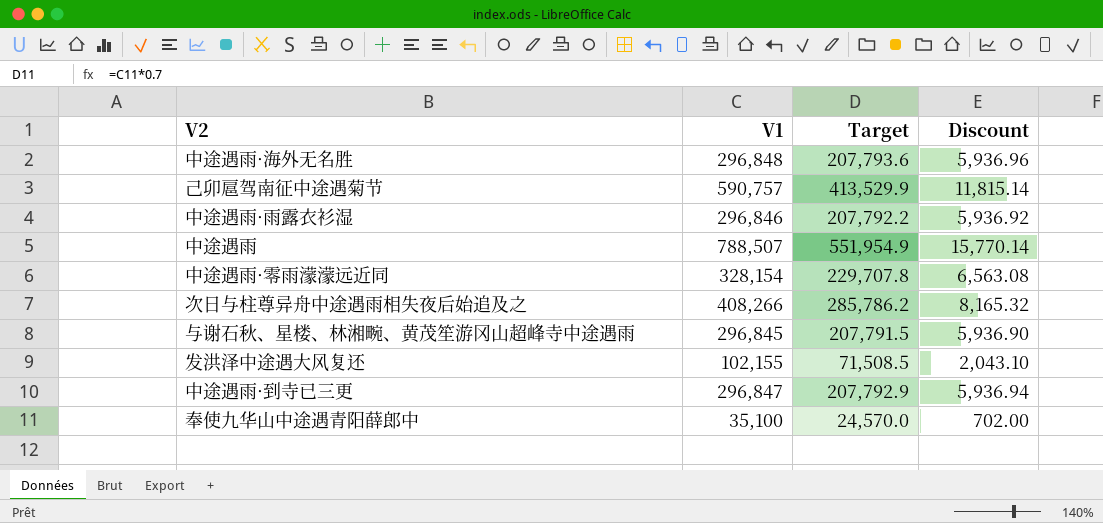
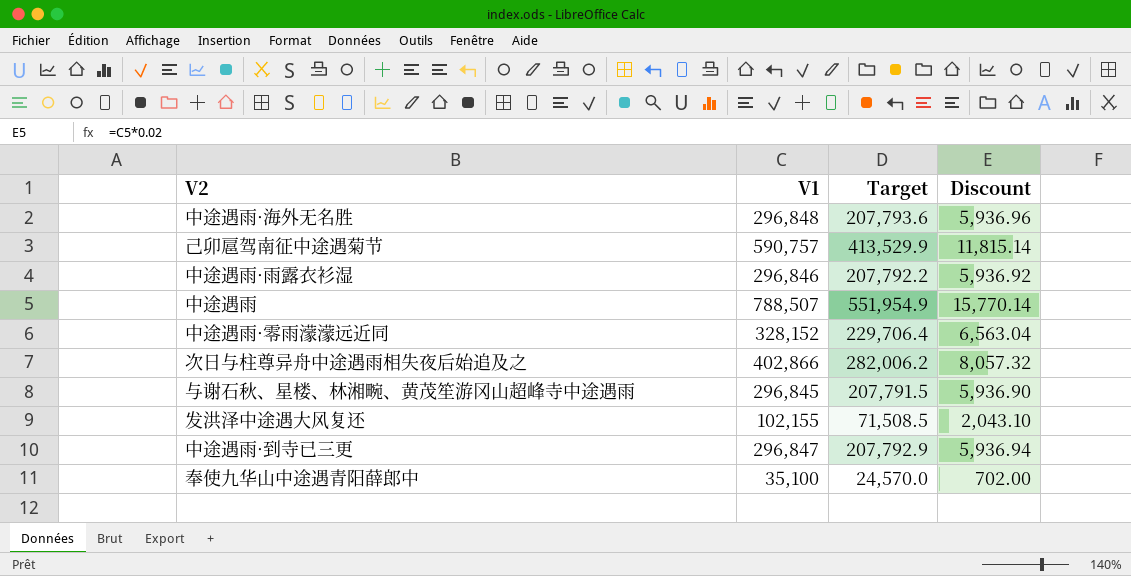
中途遇雨·零雨濛濛远近同 | V1: 328,154 -> 328,152
中途遇雨·零雨濛濛远近同 | Target: 229,707.8 -> 229,706.4
中途遇雨·零雨濛濛远近同 | Discount: 6,563.08 -> 6,563.04
次日与柱尊异舟中途遇雨相失夜后始追及之 | V1: 408,266 -> 402,866
次日与柱尊异舟中途遇雨相失夜后始追及之 | Target: 285,786.2 -> 282,006.2
次日与柱尊异舟中途遇雨相失夜后始追及之 | Discount: 8,165.32 -> 8,057.32

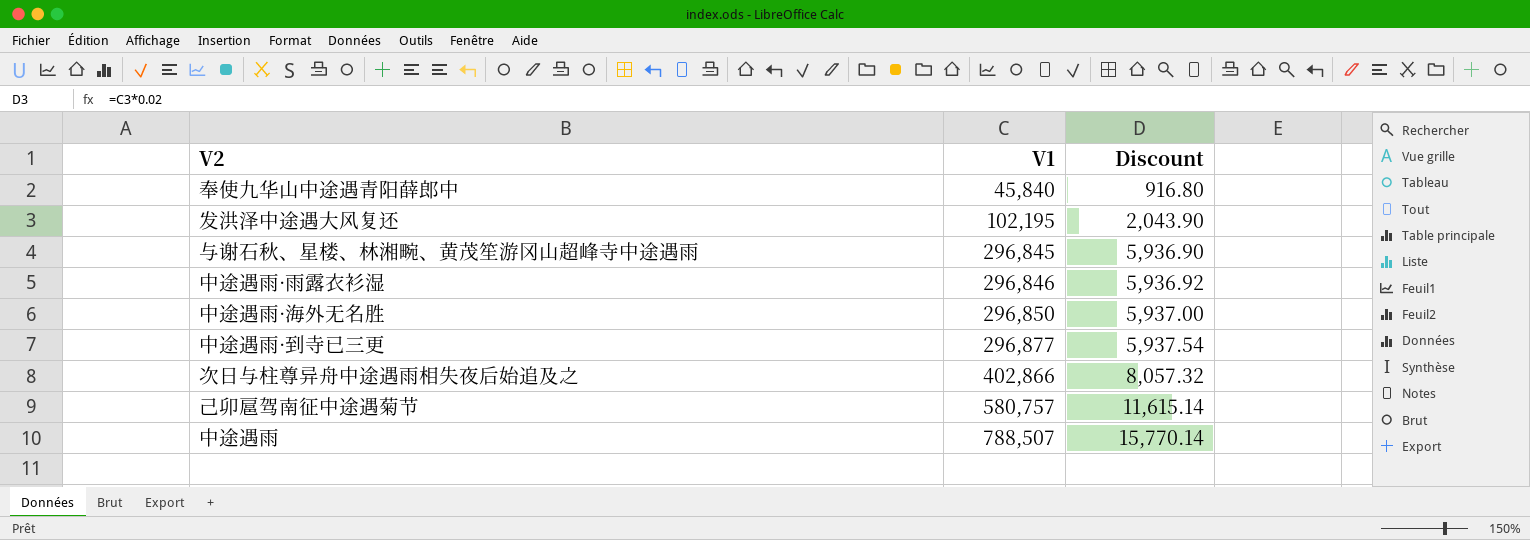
row order: none -> V1 ascending
column Target | formula: [V1] * 0.7 -> none
row 中途遇雨·零雨濛濛远近同: 328,152 | 229,706.4 | 6,563.04 -> none
奉使九华山中途遇青阳薛郎中 | V1: 35,100 -> 45,840
奉使九华山中途遇青阳薛郎中 | Discount: 702.00 -> 916.80
发洪泽中途遇大风复还 | V1: 102,155 -> 102,195
发洪泽中途遇大风复还 | Discount: 2,043.10 -> 2,043.90
中途遇雨·海外无名胜 | V1: 296,848 -> 296,850
中途遇雨·海外无名胜 | Discount: 5,936.96 -> 5,937.00
中途遇雨·到寺已三更 | V1: 296,847 -> 296,877
中途遇雨·到寺已三更 | Discount: 5,936.94 -> 5,937.54
己卯扈驾南征中途遇菊节 | V1: 590,757 -> 580,757
己卯扈驾南征中途遇菊节 | Discount: 11,815.14 -> 11,615.14

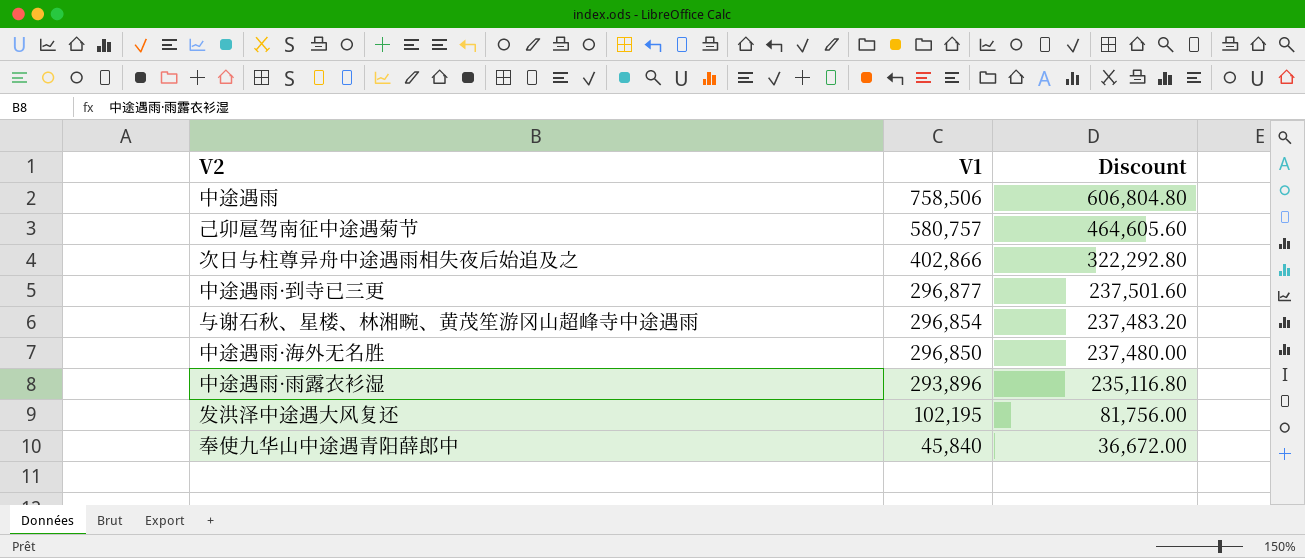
row order: V1 ascending -> V1 descending
column Discount | formula: [V1] * 0.02 -> [V1] * 0.8
中途遇雨 | V1: 788,507 -> 758,506
与谢石秋、星楼、林湘畹、黄茂笙游冈山超峰寺中途遇雨 | V1: 296,845 -> 296,854
中途遇雨·雨露衣衫湿 | V1: 296,846 -> 293,896

